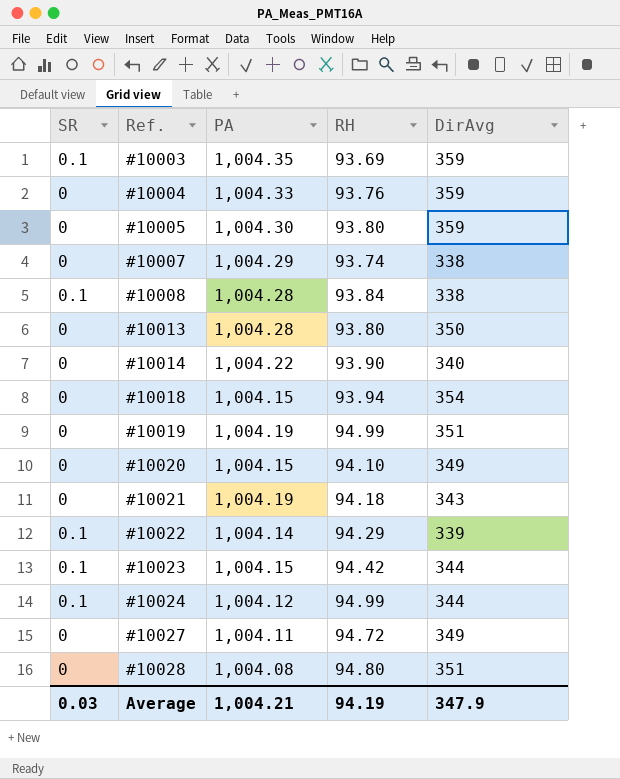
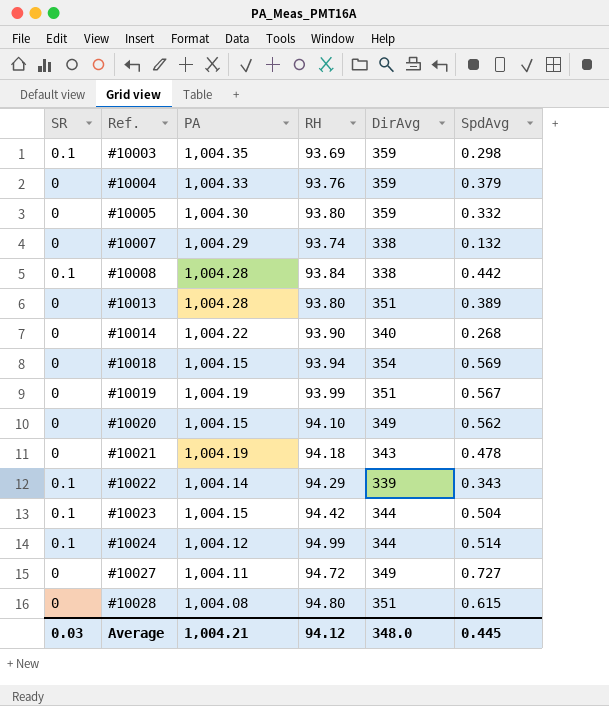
column SpdAvg | position: none -> 6
#10013 | DirAvg: 350 -> 351
#10019 | RH: 94.99 -> 93.99
Average | RH: 94.19 -> 94.12
Average | DirAvg: 347.9 -> 348.0

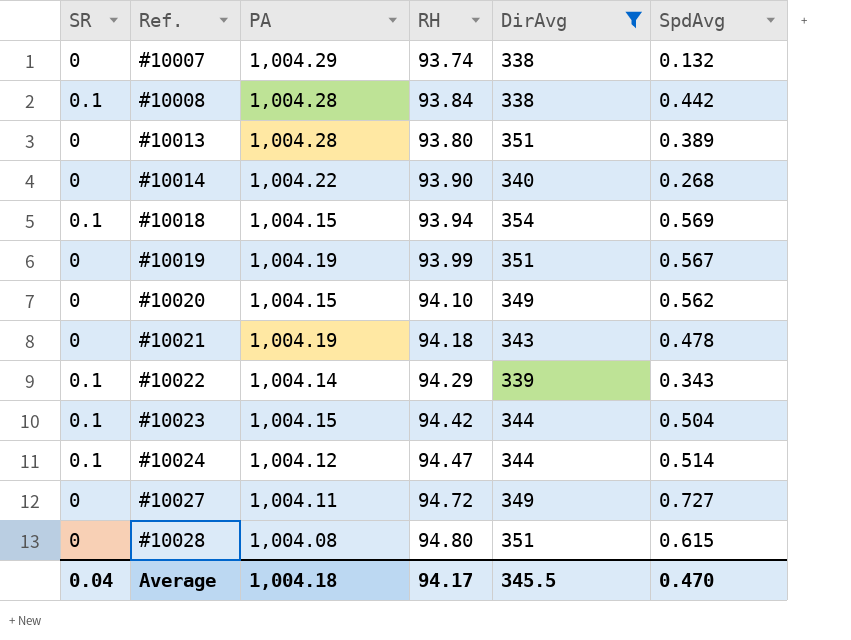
filter: none -> DirAvg != 359
#10018 | SR: 0 -> 0.1
#10024 | RH: 94.99 -> 94.47
Average | SR: 0.03 -> 0.04
Average | PA: 1,004.21 -> 1,004.18
Average | RH: 94.12 -> 94.17
Average | DirAvg: 348.0 -> 345.5
Average | SpdAvg: 0.445 -> 0.470

